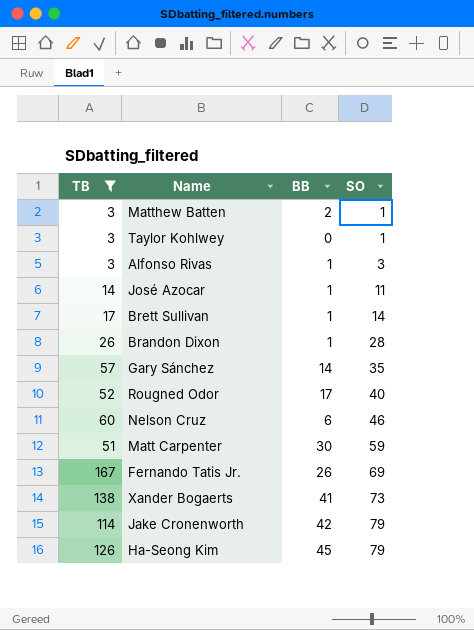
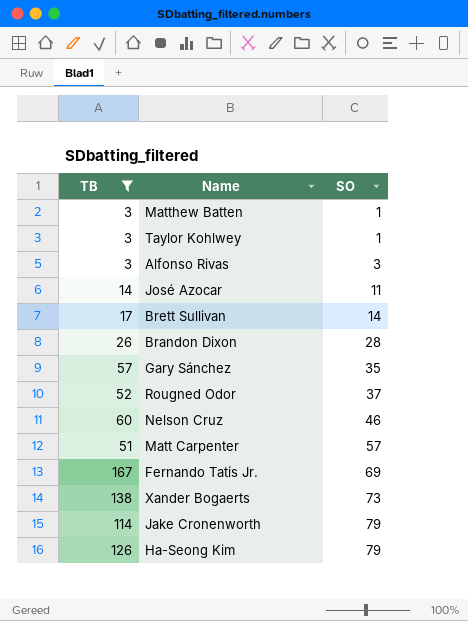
column BB | position: 3 -> none
Rougned Odor | SO: 40 -> 37
Matt Carpenter | SO: 59 -> 57

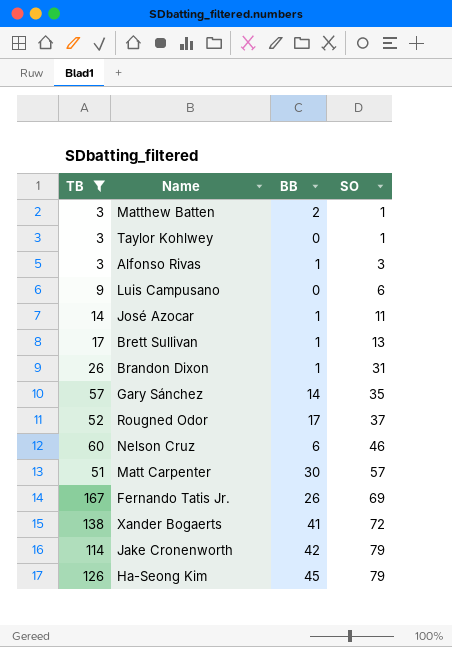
column BB | position: none -> 3
row Luis Campusano: none -> 9 | 0 | 6
Brett Sullivan | SO: 14 -> 13
Brandon Dixon | SO: 28 -> 31
Xander Bogaerts | SO: 73 -> 72

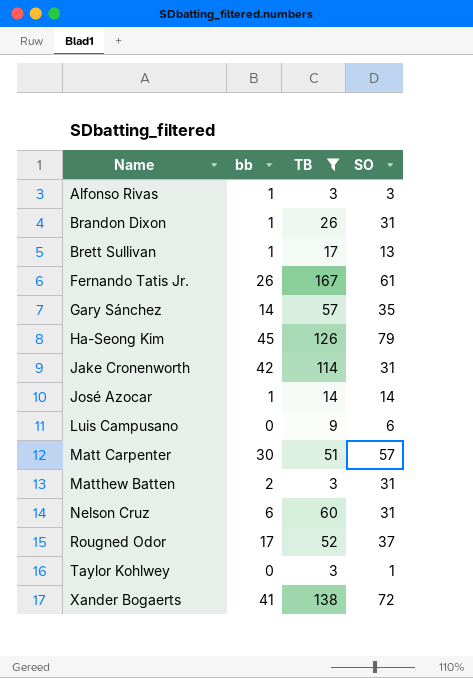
row order: SO ascending -> Name ascending
column name: BB -> bb
column TB | position: 1 -> 3
Fernando Tatis Jr. | SO: 69 -> 61
Jake Cronenworth | SO: 79 -> 31
José Azocar | SO: 11 -> 14
Matthew Batten | SO: 1 -> 31
Nelson Cruz | SO: 46 -> 31

